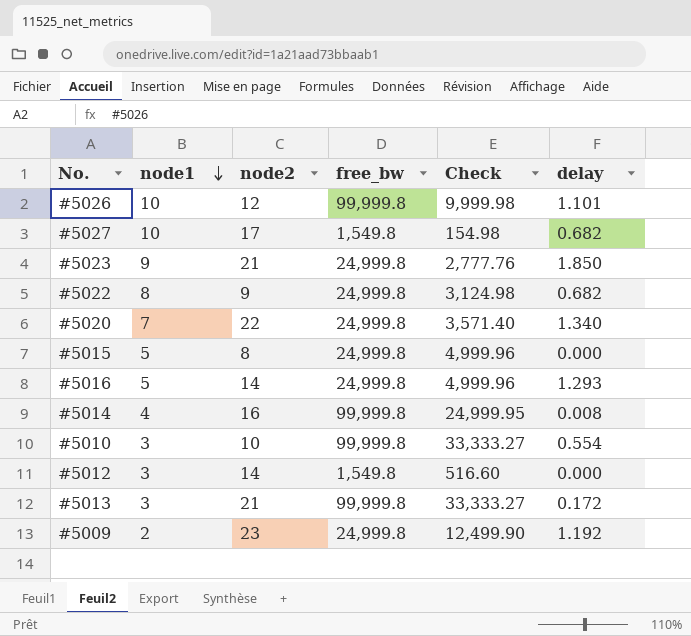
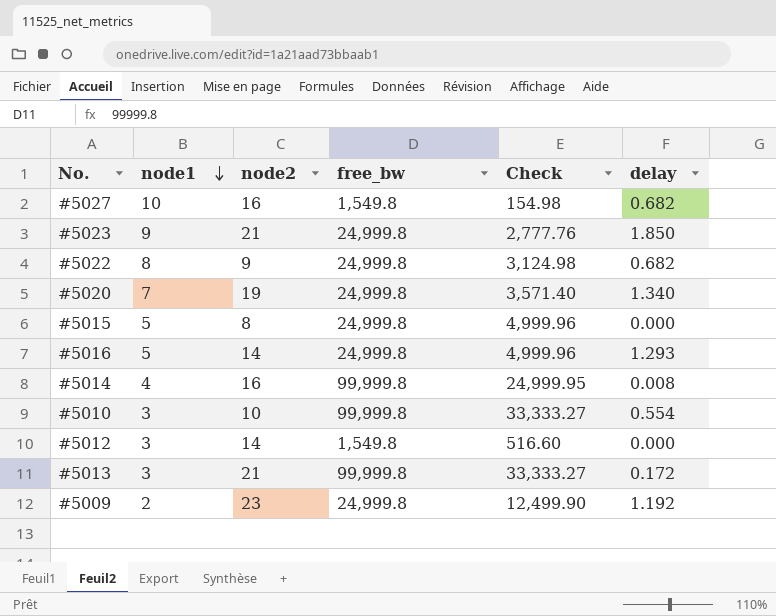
row #5026: 10 | 12 | 99,999.8 | 9,999.98 | 1.101 -> none
#5027 | node2: 17 -> 16
#5020 | node2: 22 -> 19

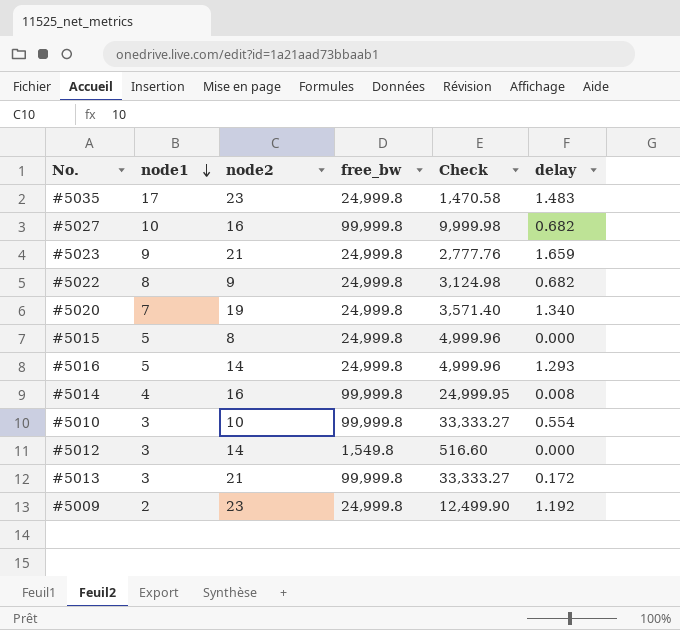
row #5035: none -> 17 | 23 | 24,999.8 | 1,470.58 | 1.483
#5027 | free_bw: 1,549.8 -> 99,999.8
#5027 | Check: 154.98 -> 9,999.98
#5023 | delay: 1.850 -> 1.659

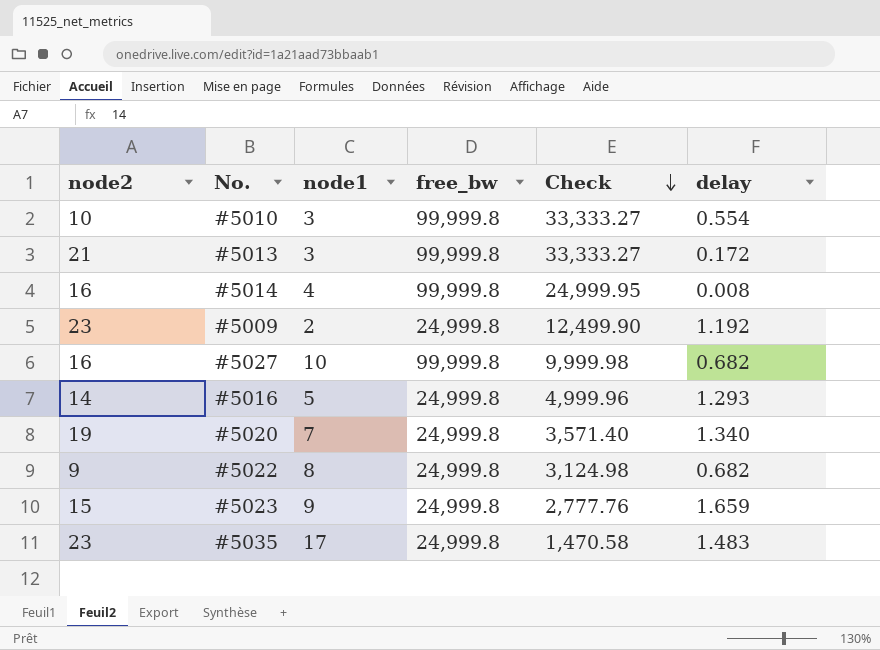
row order: node1 descending -> Check descending
column node2 | position: 3 -> 1
row #5015: 5 | 8 | 24,999.8 | 4,999.96 | 0.000 -> none
row #5012: 3 | 14 | 1,549.8 | 516.60 | 0.000 -> none
#5023 | node2: 21 -> 15

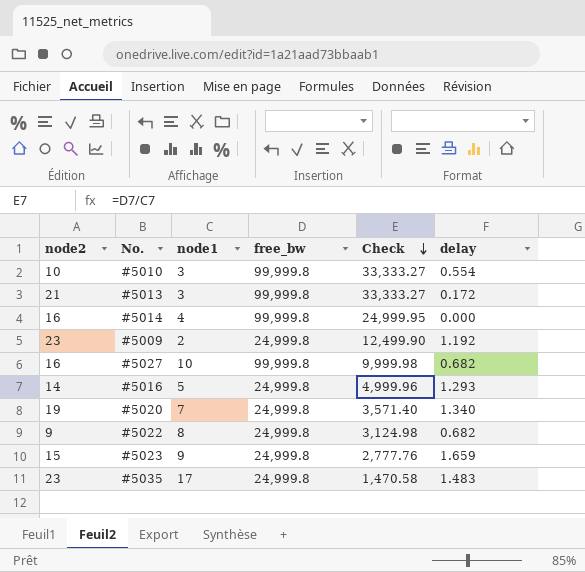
#5014 | delay: 0.008 -> 0.000

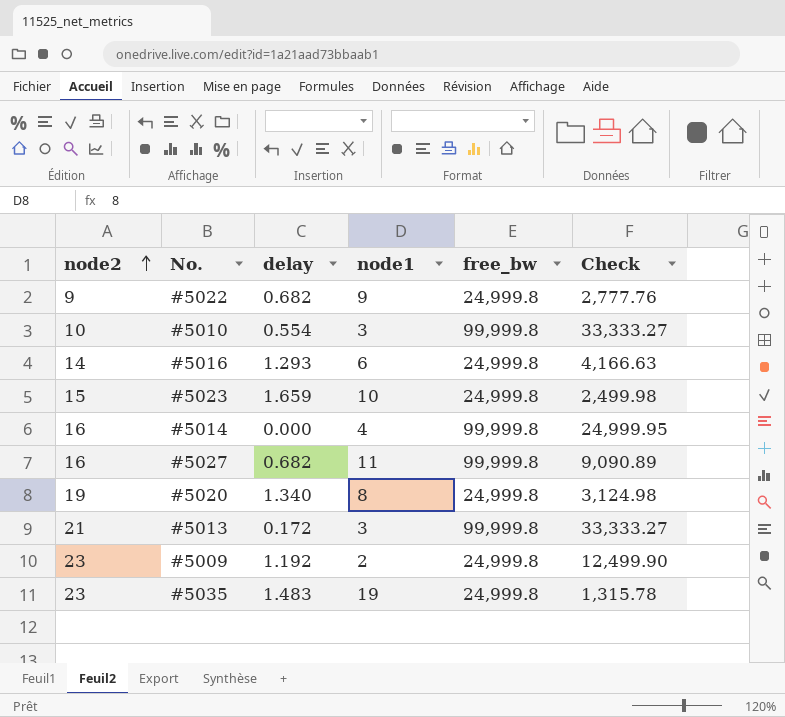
row order: Check descending -> node2 ascending
column delay | position: 6 -> 3
#5022 | node1: 8 -> 9
#5022 | Check: 3,124.98 -> 2,777.76
#5016 | node1: 5 -> 6
#5016 | Check: 4,999.96 -> 4,166.63
#5023 | node1: 9 -> 10
#5023 | Check: 2,777.76 -> 2,499.98
#5027 | node1: 10 -> 11
#5027 | Check: 9,999.98 -> 9,090.89
#5020 | node1: 7 -> 8
#5020 | Check: 3,571.40 -> 3,124.98
#5035 | node1: 17 -> 19
#5035 | Check: 1,470.58 -> 1,315.78

